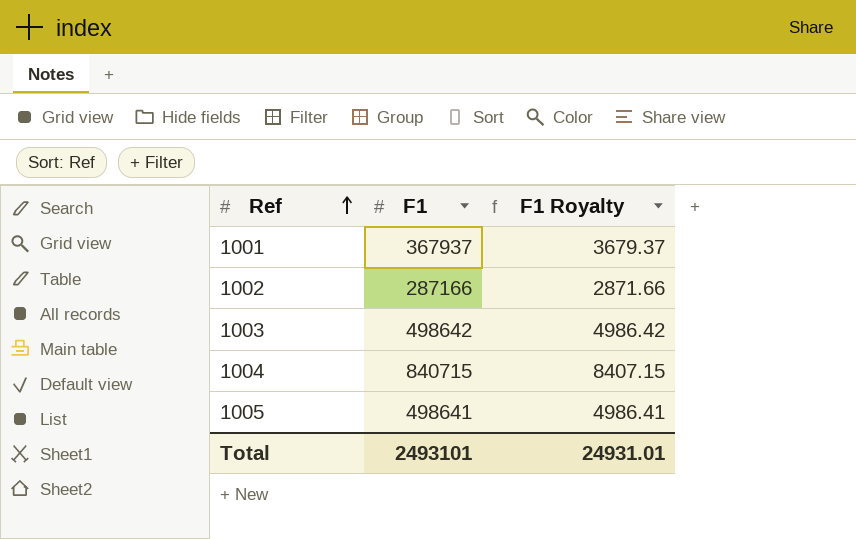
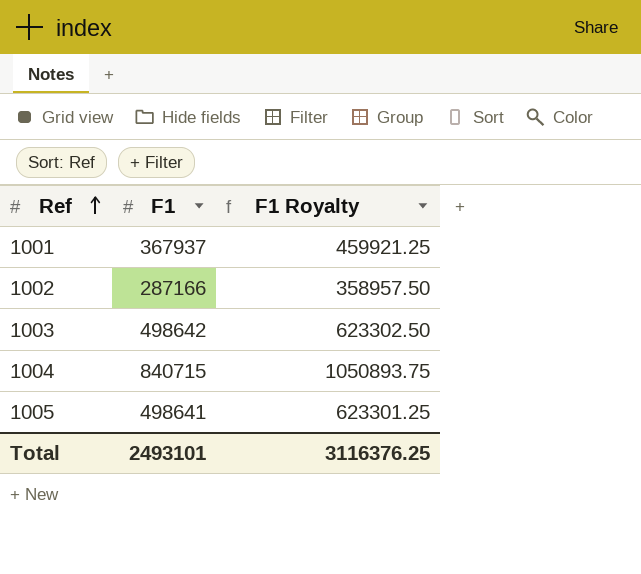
column F1 Royalty | formula: [F1] * 0.01 -> [F1] * 1.25
Total | F1 Royalty: 24931.01 -> 3116376.25

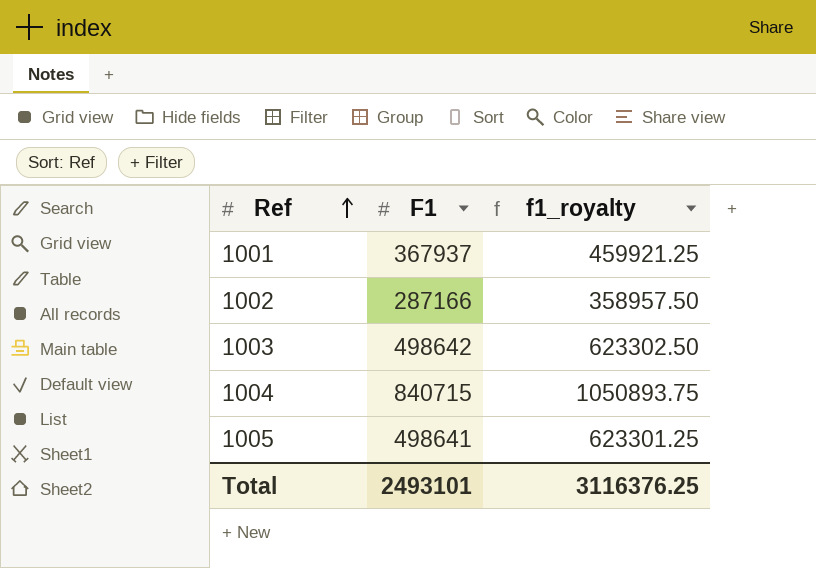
column name: F1 Royalty -> f1_royalty

